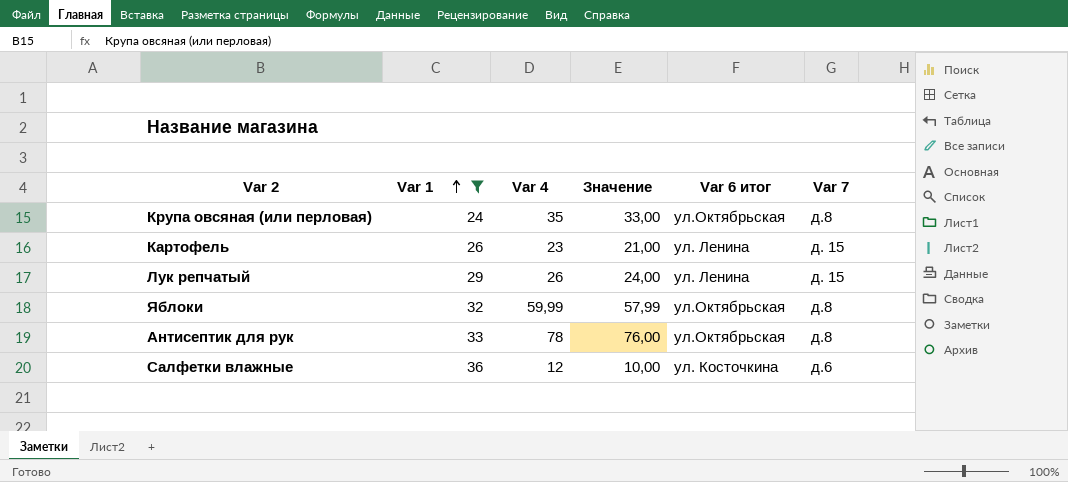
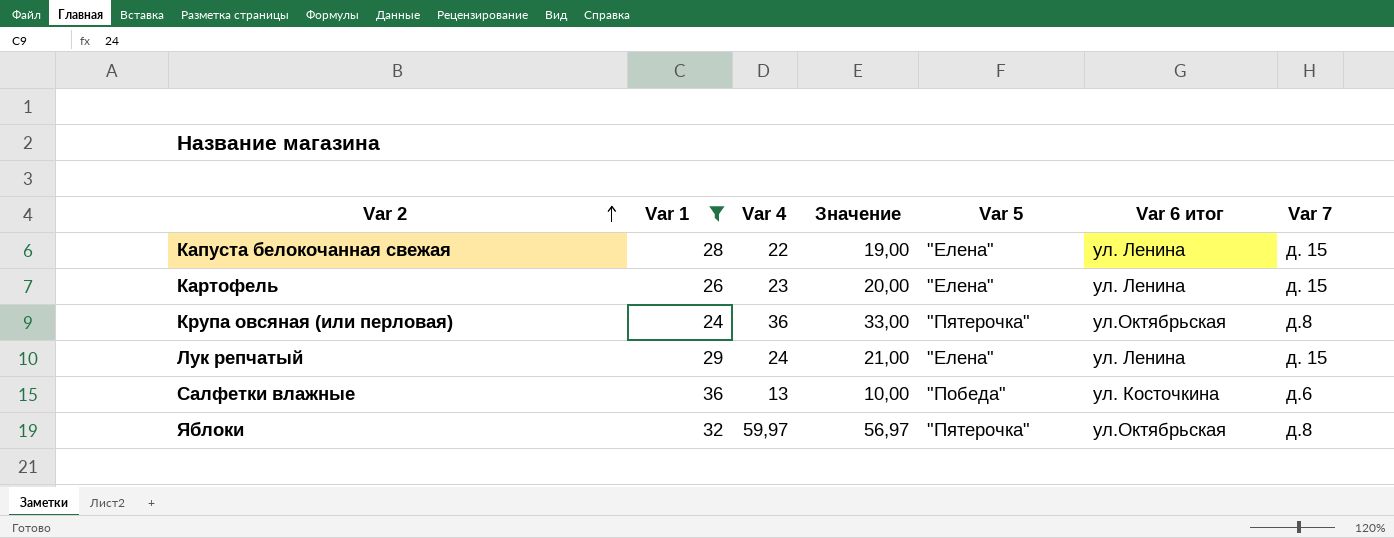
row order: Var 1 ascending -> Var 2 ascending
column Значение | formula: [Var 4] - 2 -> [Var 4] - 3
column Var 5 | position: none -> 5
row Антисептик для рук: 33 | 78 | 76,00 | ул.Октябрьская | д.8 -> none
row Капуста белокочанная свежая: none -> 28 | 22 | 19,00 | "Елена" | ул. Ленина | д. 15
Крупа овсяная (или перловая) | Var 4: 35 -> 36
Лук репчатый | Var 4: 26 -> 24
Салфетки влажные | Var 4: 12 -> 13
Яблоки | Var 4: 59,99 -> 59,97

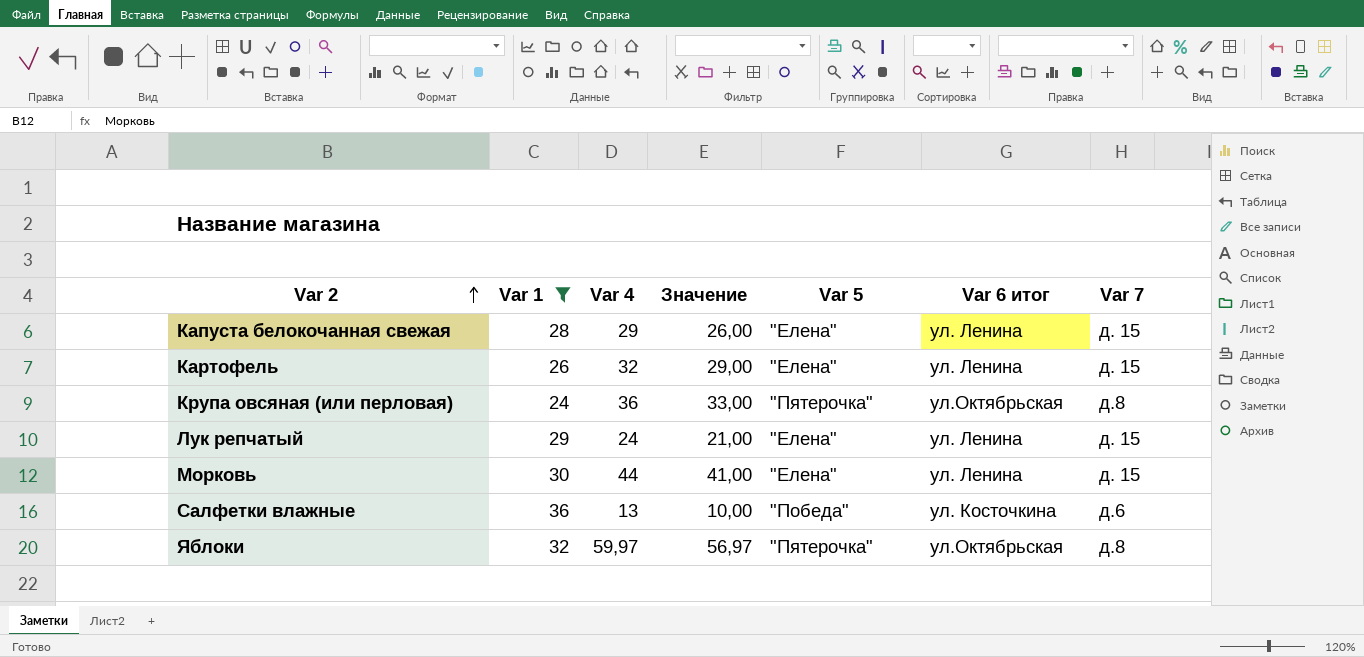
Капуста белокочанная свежая | Var 4: 22 -> 29
Капуста белокочанная свежая | Значение: 19,00 -> 26,00
Картофель | Var 4: 23 -> 32
Картофель | Значение: 20,00 -> 29,00
row Морковь: none -> 30 | 44 | 41,00 | "Елена" | ул. Ленина | д. 15

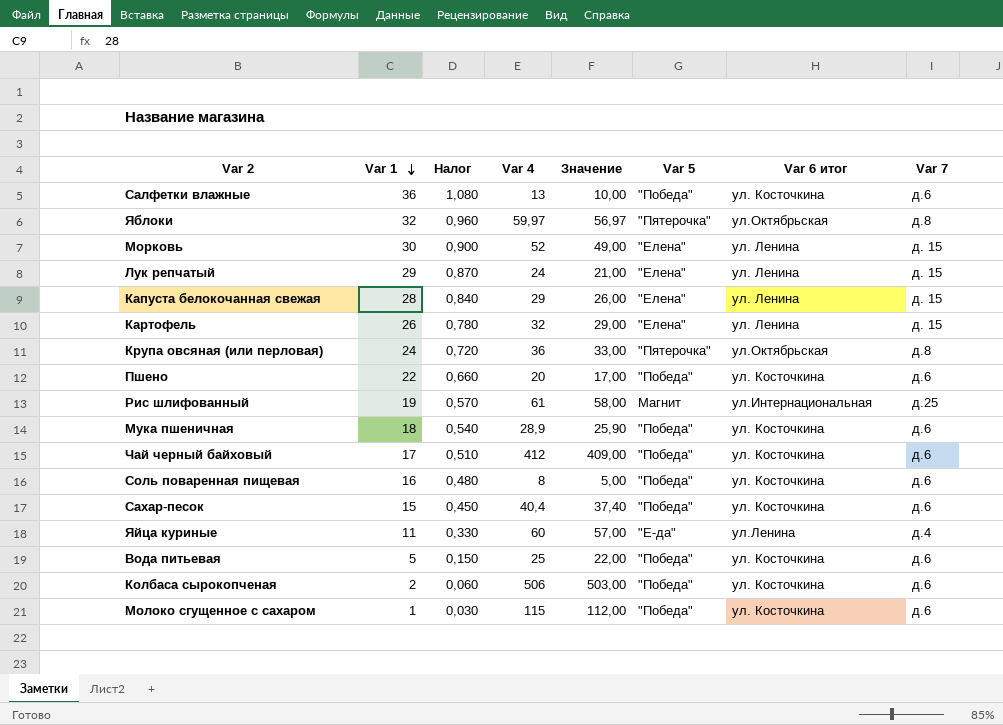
filter: Var 1 >= 24 -> none
row order: Var 2 ascending -> Var 1 descending
column Налог | formula: none -> [Var 1] * 0,03
Морковь | Var 4: 44 -> 52
Морковь | Значение: 41,00 -> 49,00

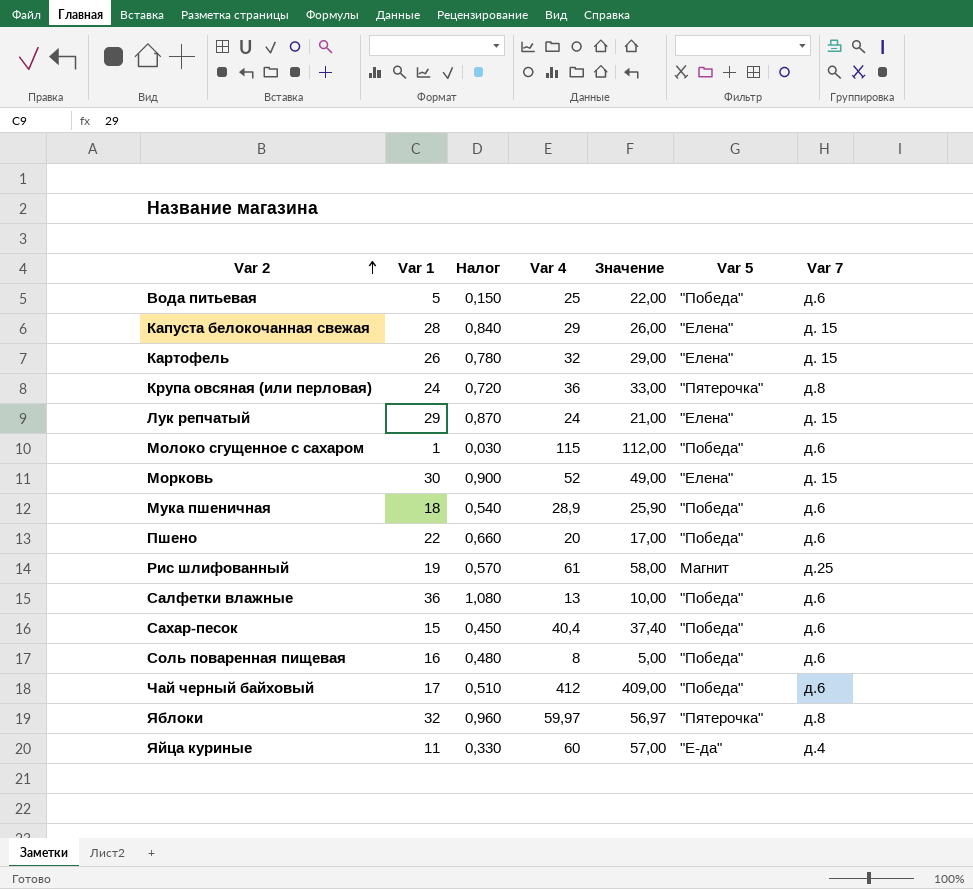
row order: Var 1 descending -> Var 2 ascending
column Var 6 итог | position: 7 -> none
row Колбаса сырокопченая: 2 | 0,060 | 506 | 503,00 | "Победа" | ул. Косточкина | д.6 -> none

